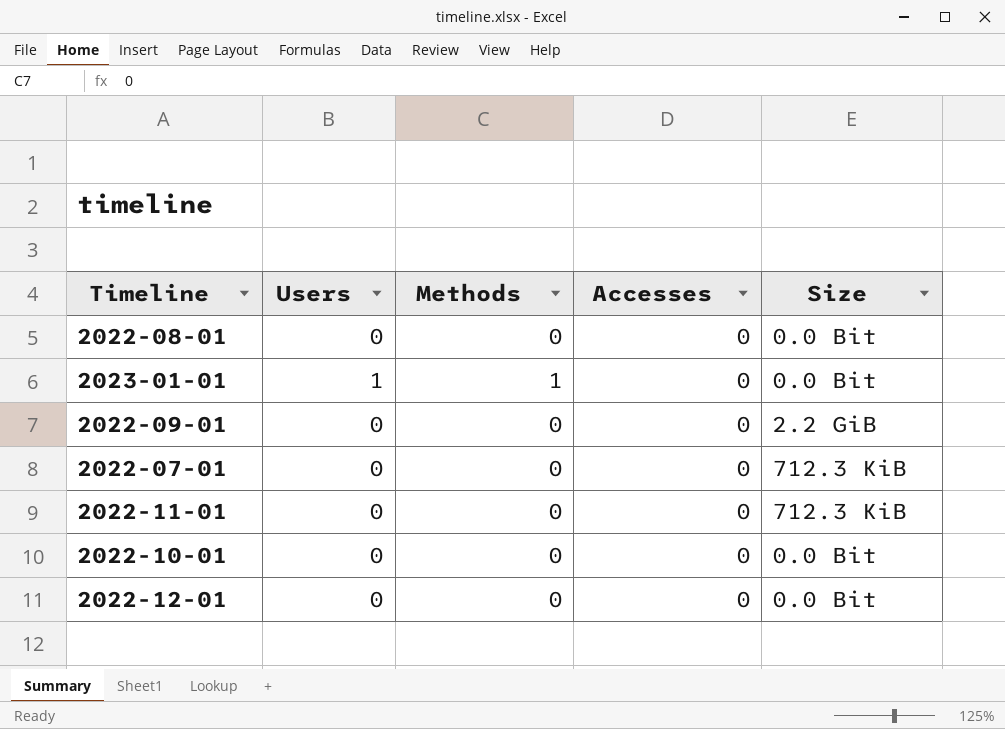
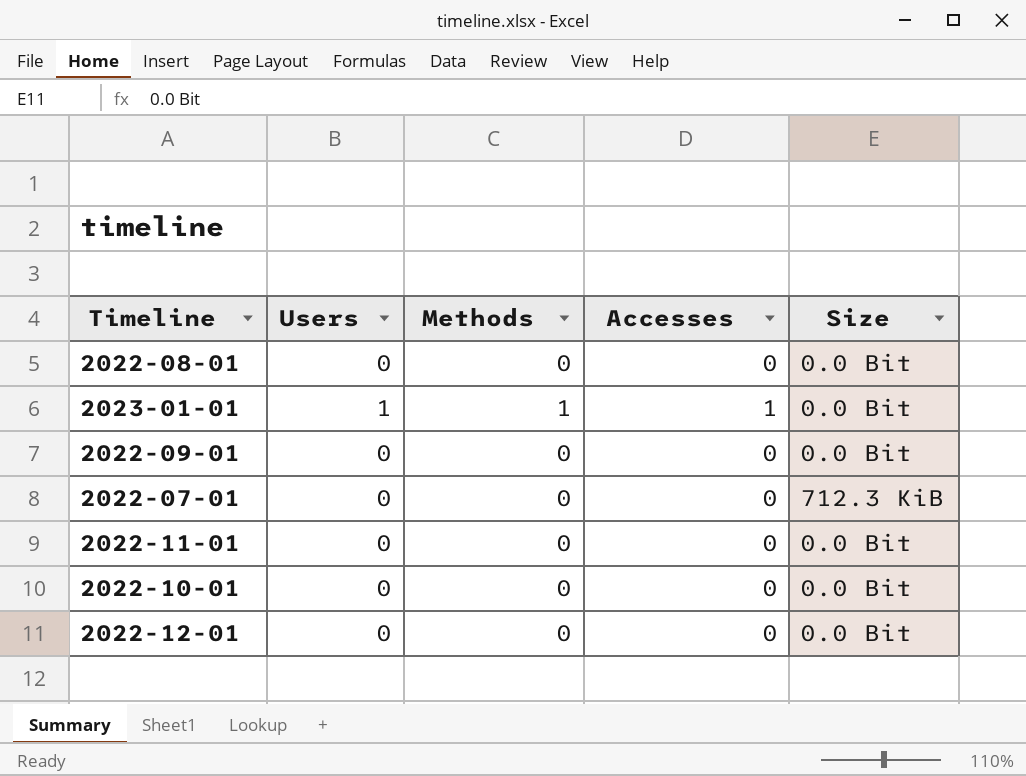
2023-01-01 | Accesses: 0 -> 1
2022-09-01 | Size: 2.2 GiB -> 0.0 Bit
2022-11-01 | Size: 712.3 KiB -> 0.0 Bit

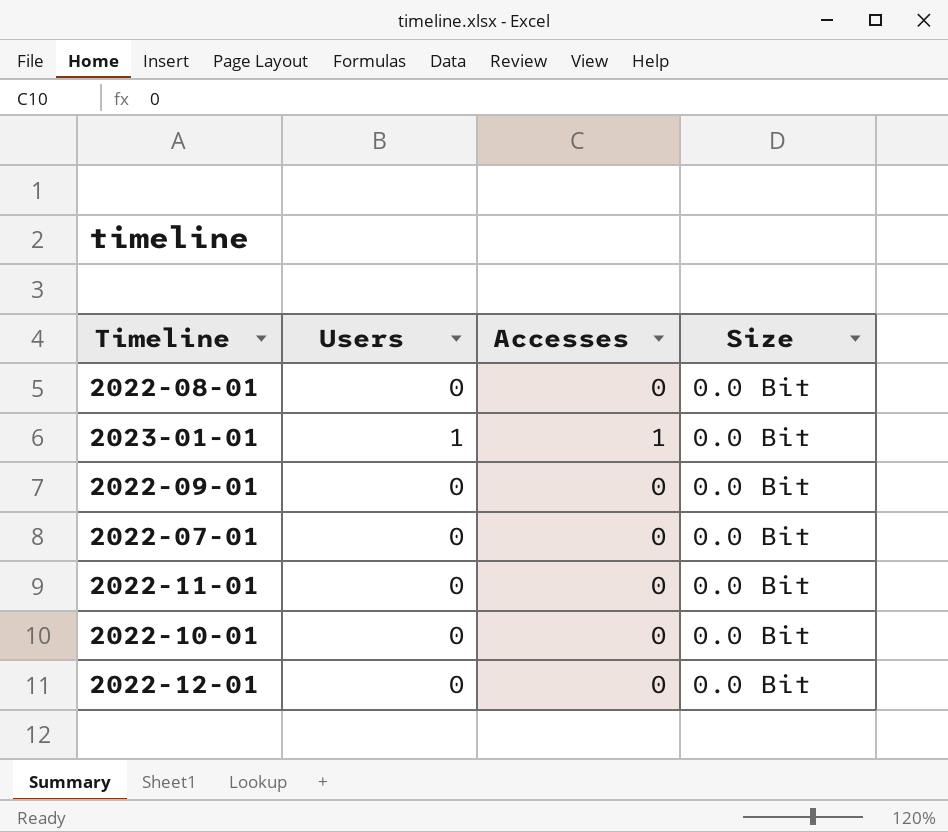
column Methods | position: 3 -> none
2022-07-01 | Size: 712.3 KiB -> 0.0 Bit

